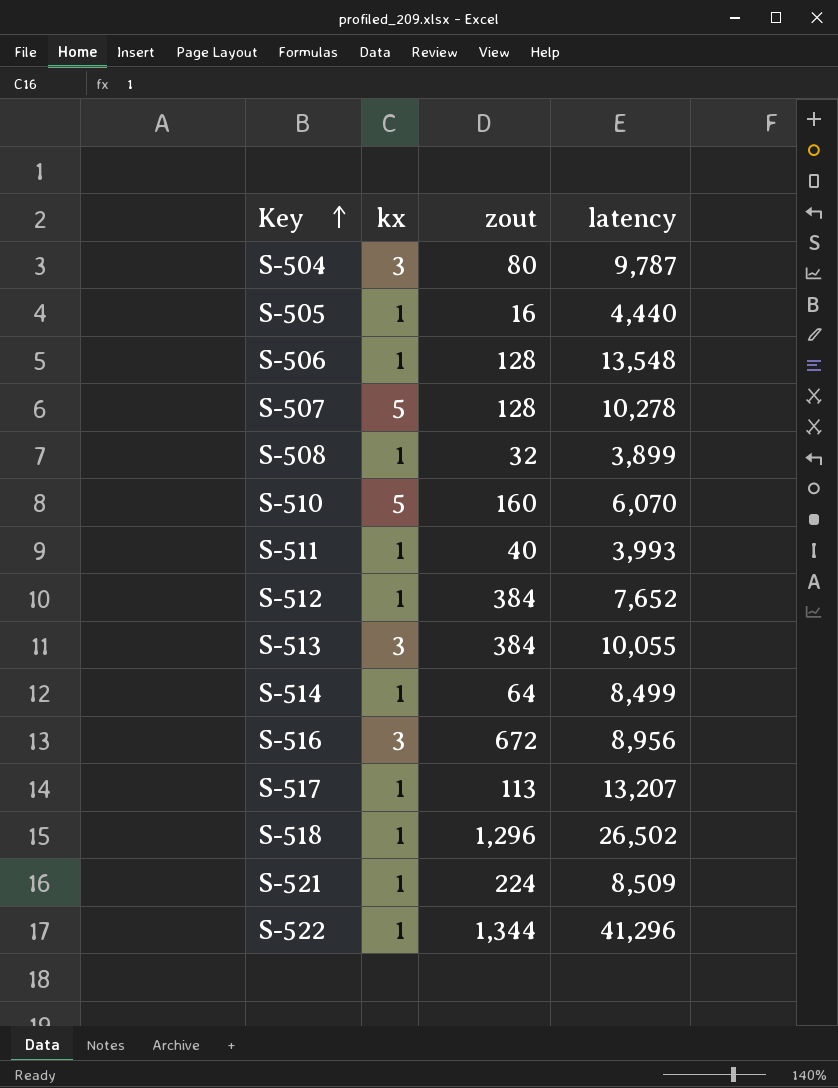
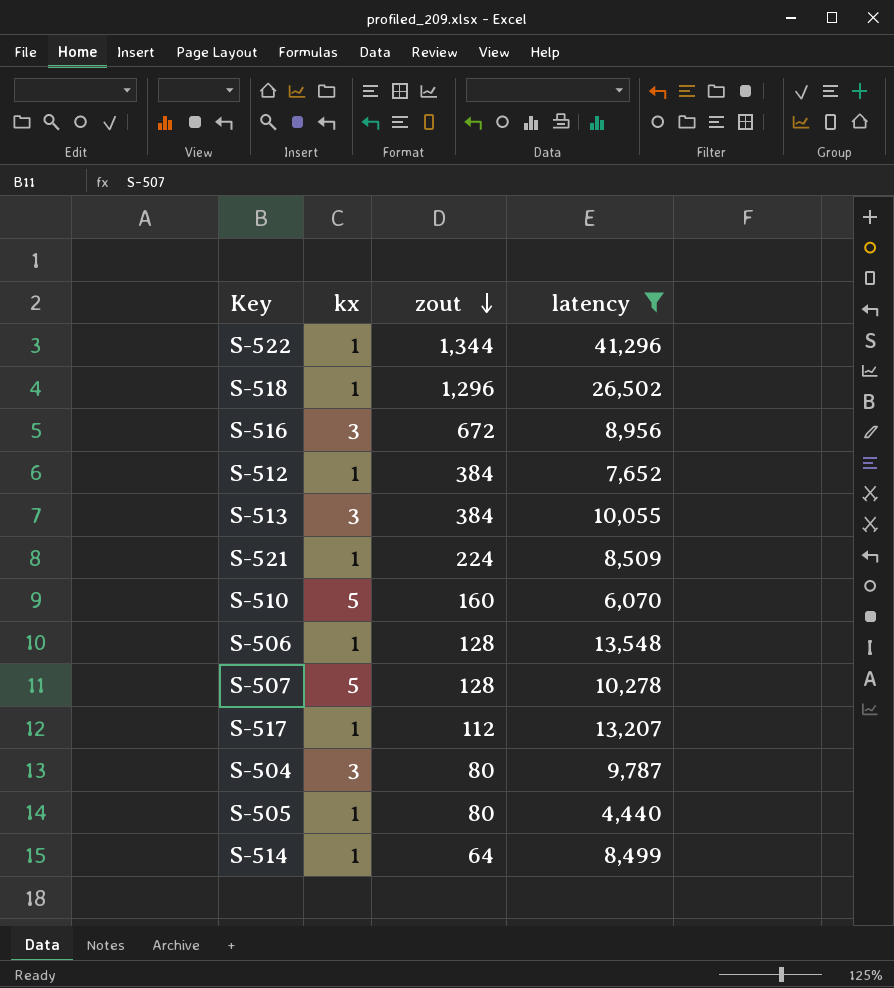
filter: none -> latency >= 4,440
row order: Key ascending -> zout descending
S-517 | zout: 113 -> 112
S-505 | zout: 16 -> 80

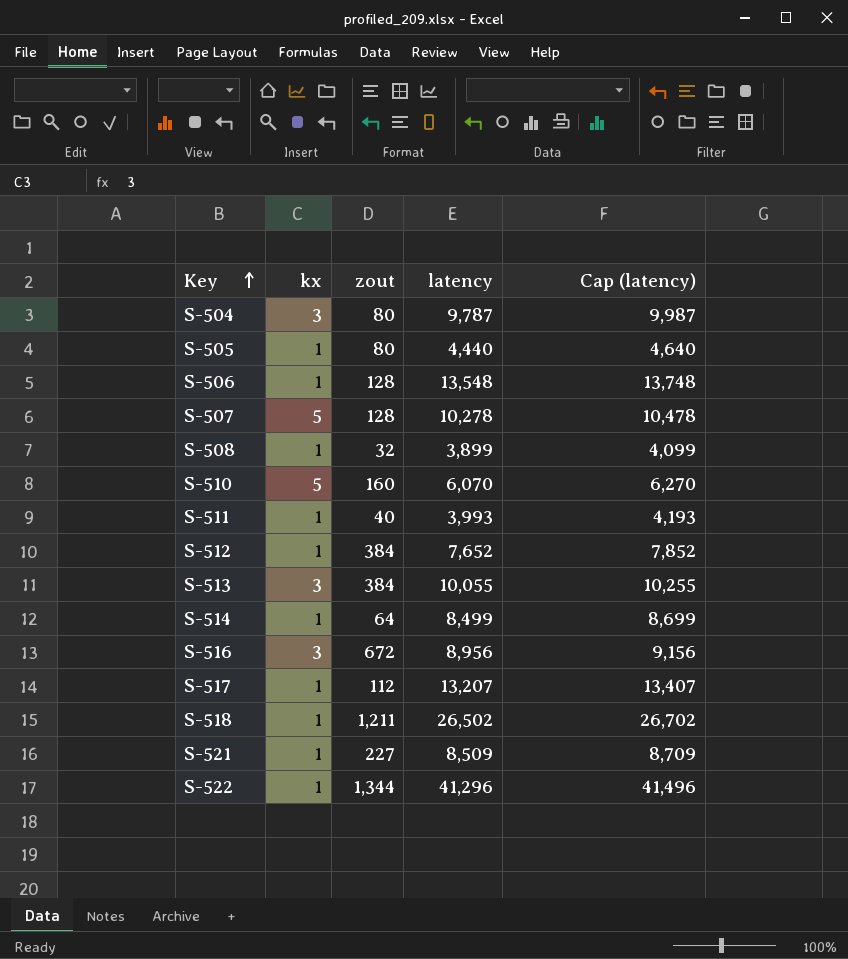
filter: latency >= 4,440 -> none
row order: zout descending -> Key ascending
column Cap (latency) | formula: none -> [latency] + 200
S-518 | zout: 1,296 -> 1,211
S-521 | zout: 224 -> 227

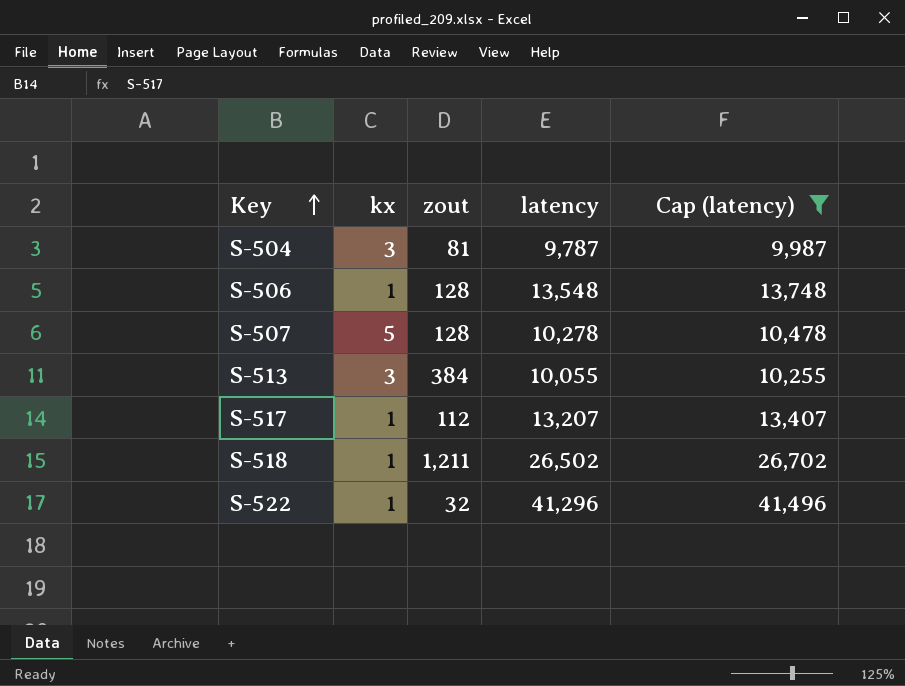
filter: none -> Cap (latency) >= 9,987
S-504 | zout: 80 -> 81
S-522 | zout: 1,344 -> 32

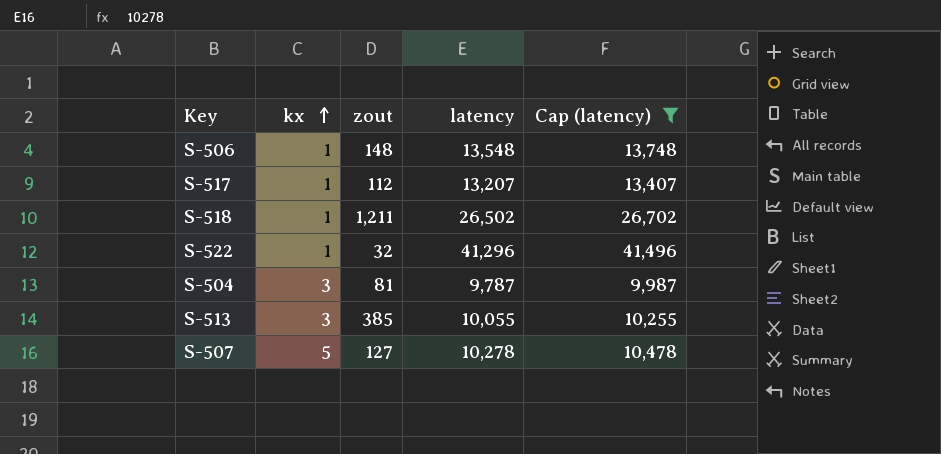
row order: Key ascending -> kx ascending
S-506 | zout: 128 -> 148
S-513 | zout: 384 -> 385
S-507 | zout: 128 -> 127

